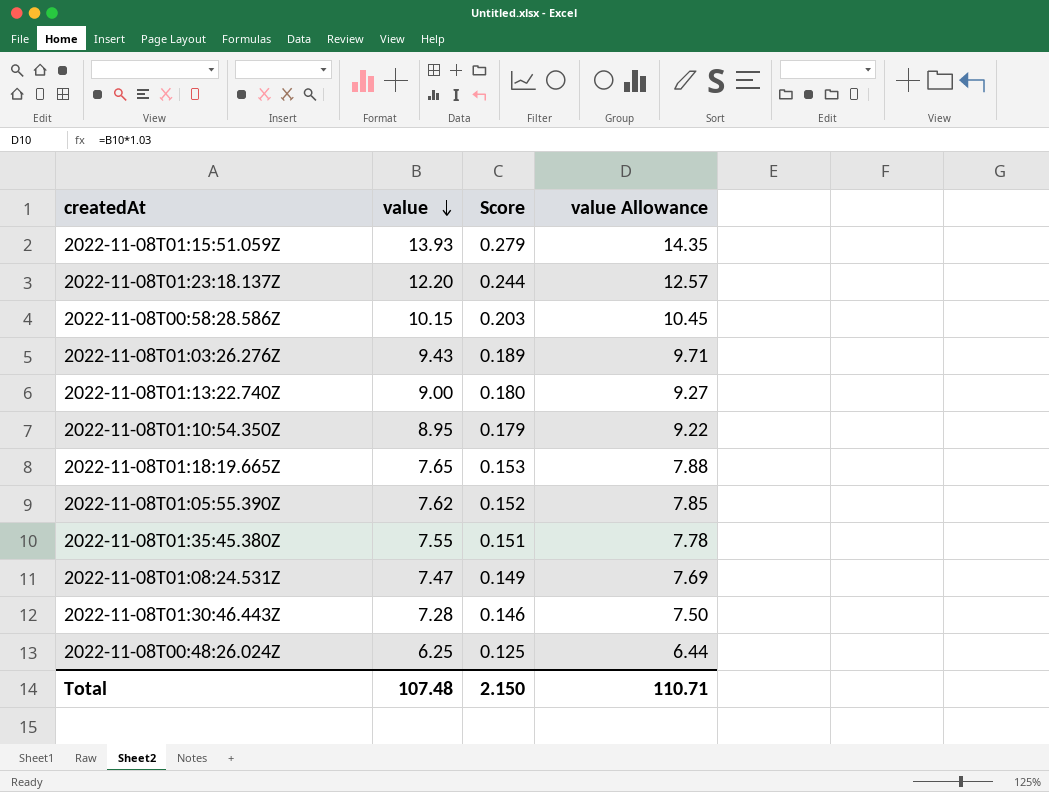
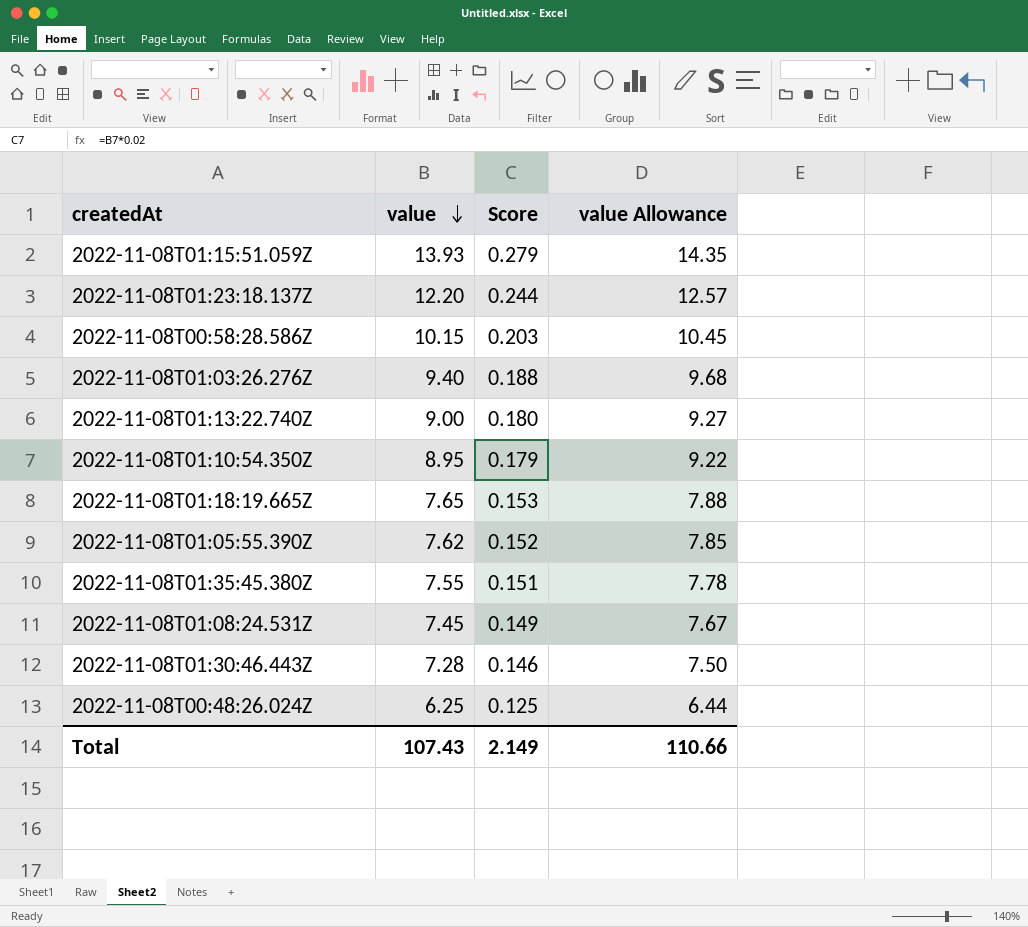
2022-11-08T01:03:26.276Z | value: 9.43 -> 9.40
2022-11-08T01:03:26.276Z | Score: 0.189 -> 0.188
2022-11-08T01:03:26.276Z | value Allowance: 9.71 -> 9.68
2022-11-08T01:08:24.531Z | value: 7.47 -> 7.45
2022-11-08T01:08:24.531Z | value Allowance: 7.69 -> 7.67
Total | value: 107.48 -> 107.43
Total | Score: 2.150 -> 2.149
Total | value Allowance: 110.71 -> 110.66

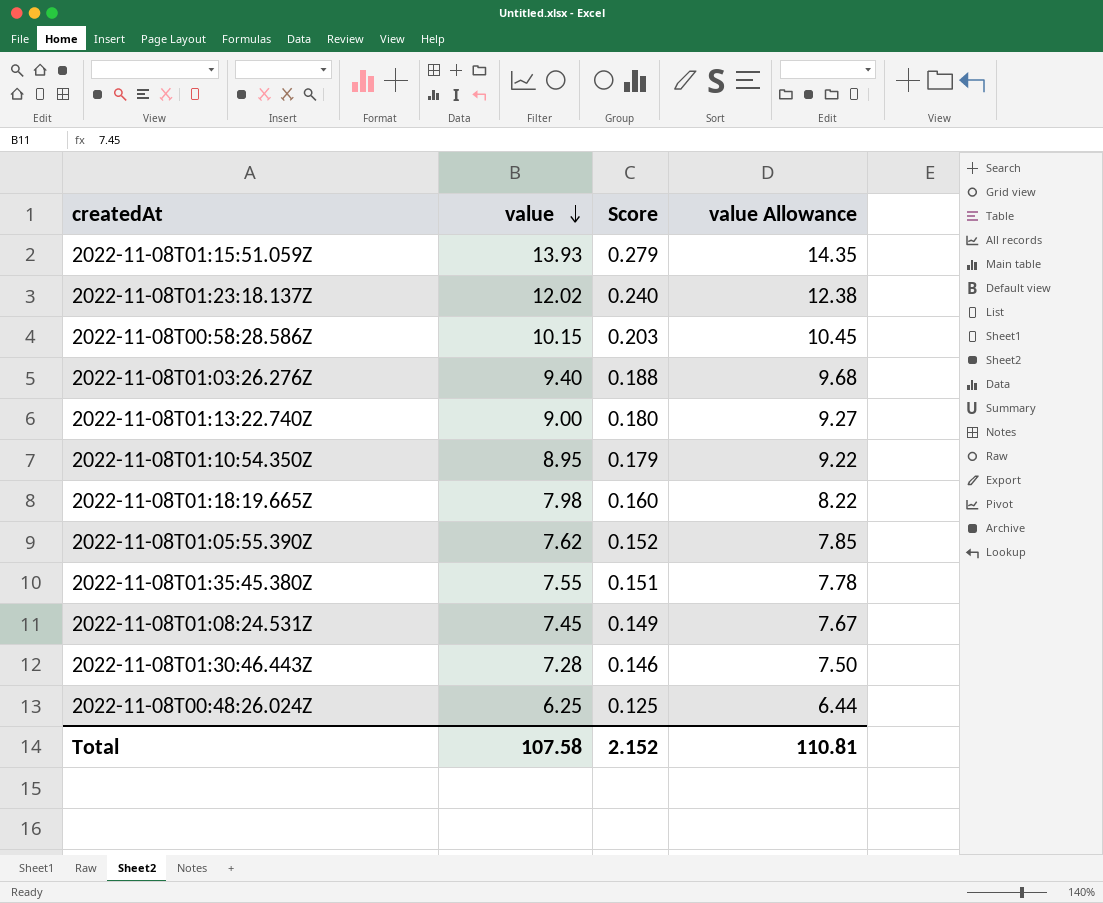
2022-11-08T01:23:18.137Z | value: 12.20 -> 12.02
2022-11-08T01:23:18.137Z | Score: 0.244 -> 0.240
2022-11-08T01:23:18.137Z | value Allowance: 12.57 -> 12.38
2022-11-08T01:18:19.665Z | value: 7.65 -> 7.98
2022-11-08T01:18:19.665Z | Score: 0.153 -> 0.160
2022-11-08T01:18:19.665Z | value Allowance: 7.88 -> 8.22
Total | value: 107.43 -> 107.58
Total | Score: 2.149 -> 2.152
Total | value Allowance: 110.66 -> 110.81

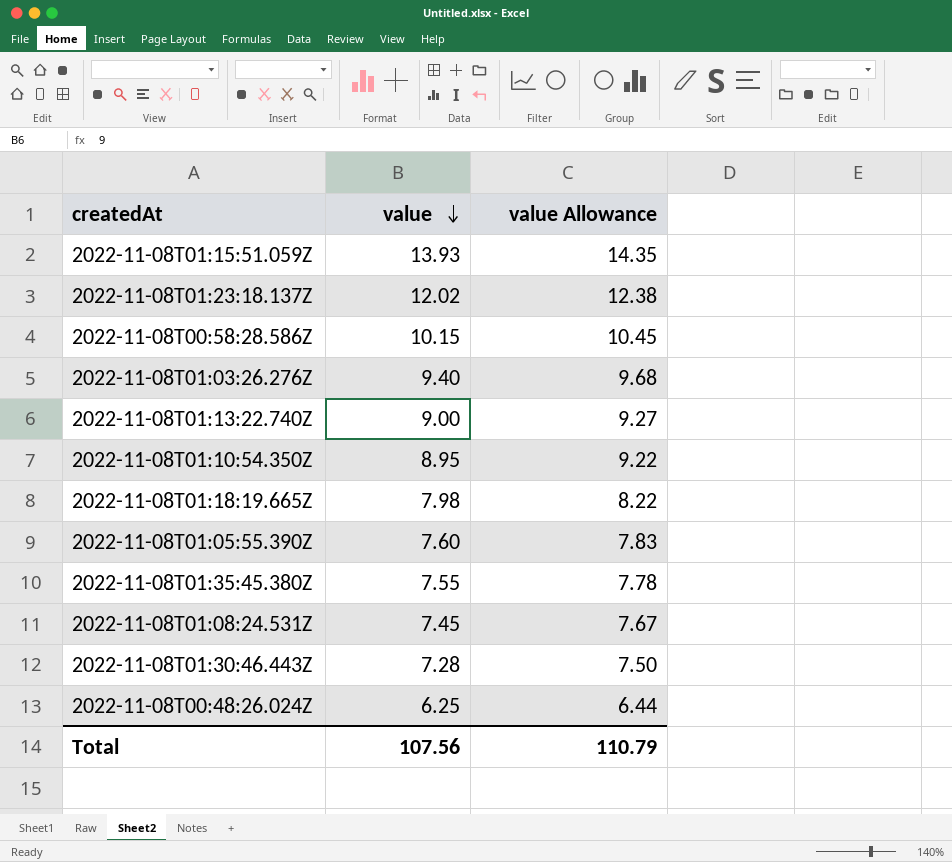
column Score | formula: [value] * 0.02 -> none
2022-11-08T01:05:55.390Z | value: 7.62 -> 7.60
2022-11-08T01:05:55.390Z | value Allowance: 7.85 -> 7.83
Total | value: 107.58 -> 107.56
Total | value Allowance: 110.81 -> 110.79

